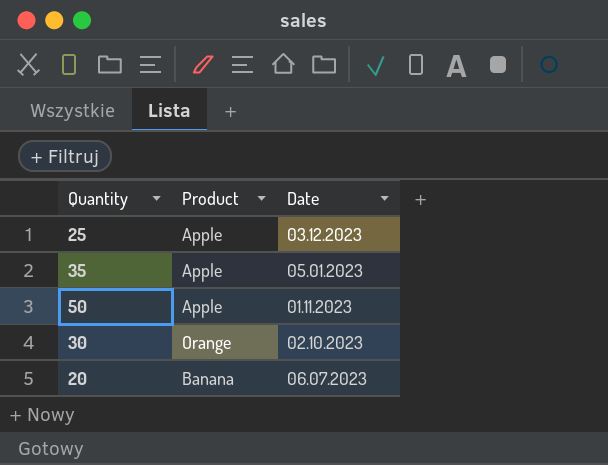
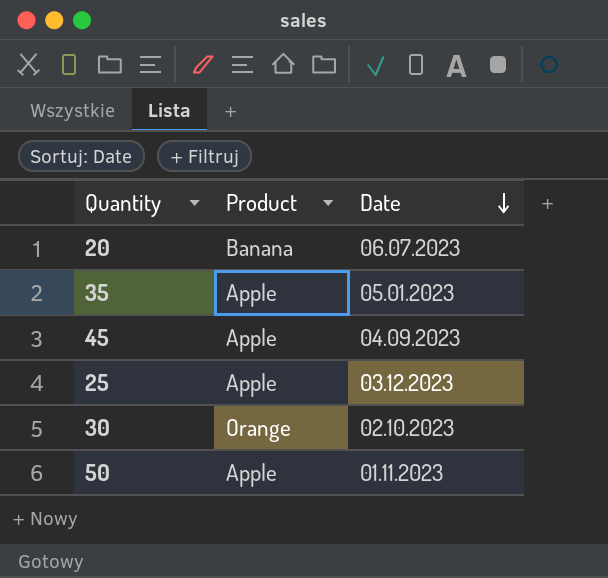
row order: none -> Date descending
row 45: none -> Apple | 04.09.2023

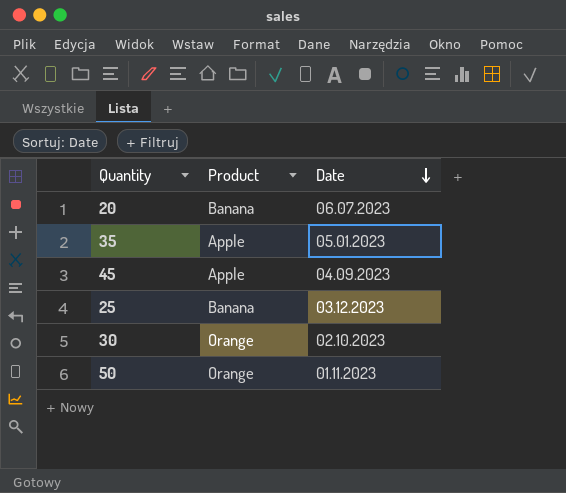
25 | Product: Apple -> Banana
50 | Product: Apple -> Orange

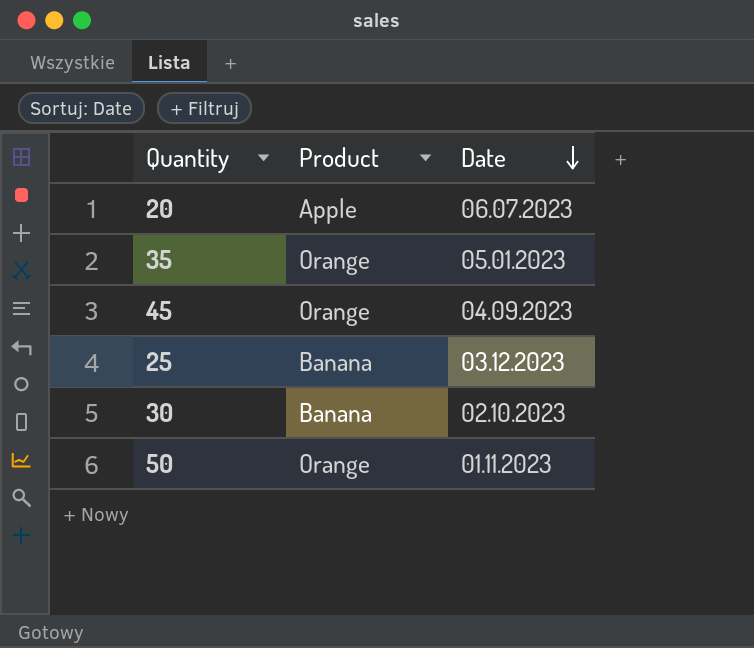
20 | Product: Banana -> Apple
35 | Product: Apple -> Orange
45 | Product: Apple -> Orange
30 | Product: Orange -> Banana

